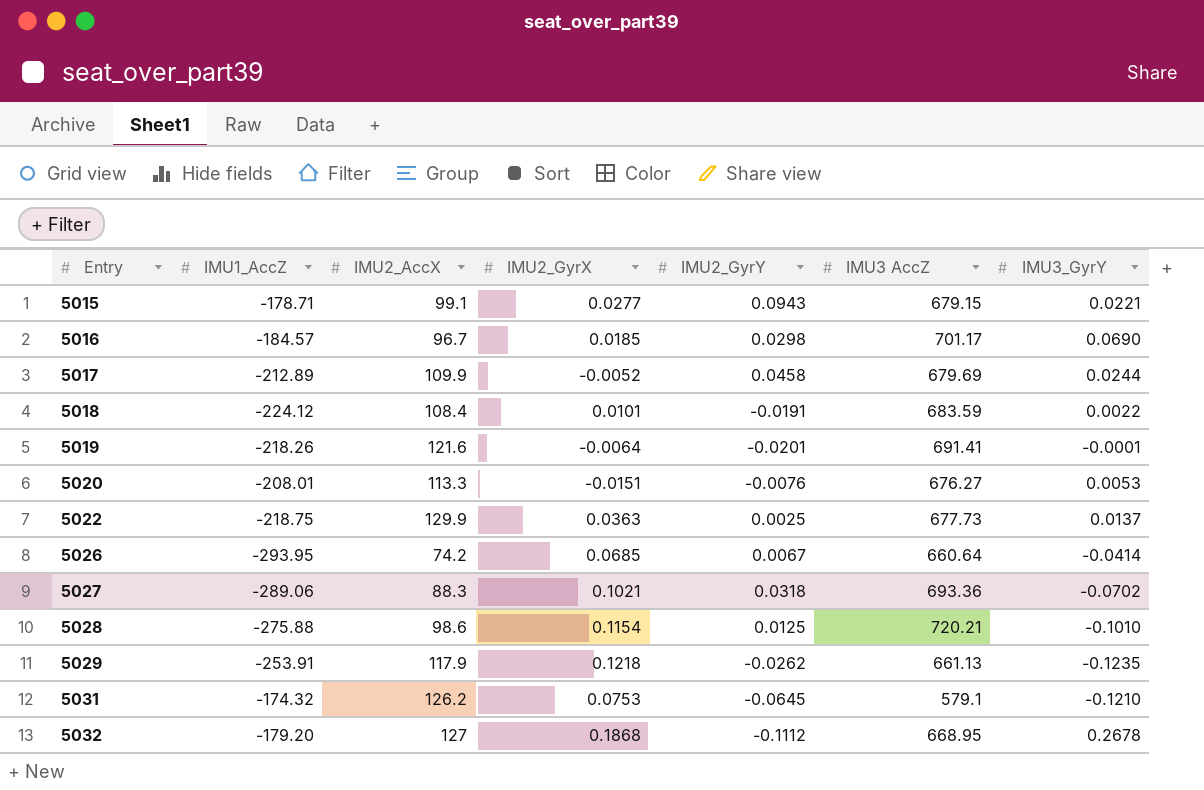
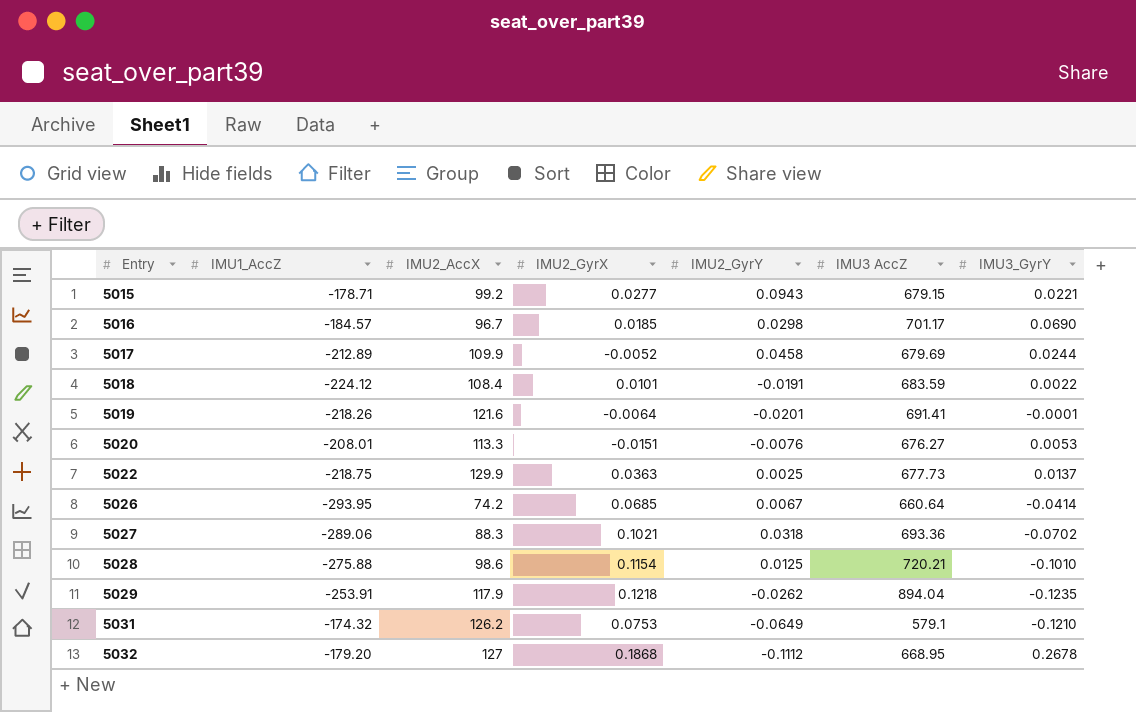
5015 | IMU2_AccX: 99.1 -> 99.2
5029 | IMU3 AccZ: 661.13 -> 894.04
5031 | IMU2_GyrY: -0.0645 -> -0.0649

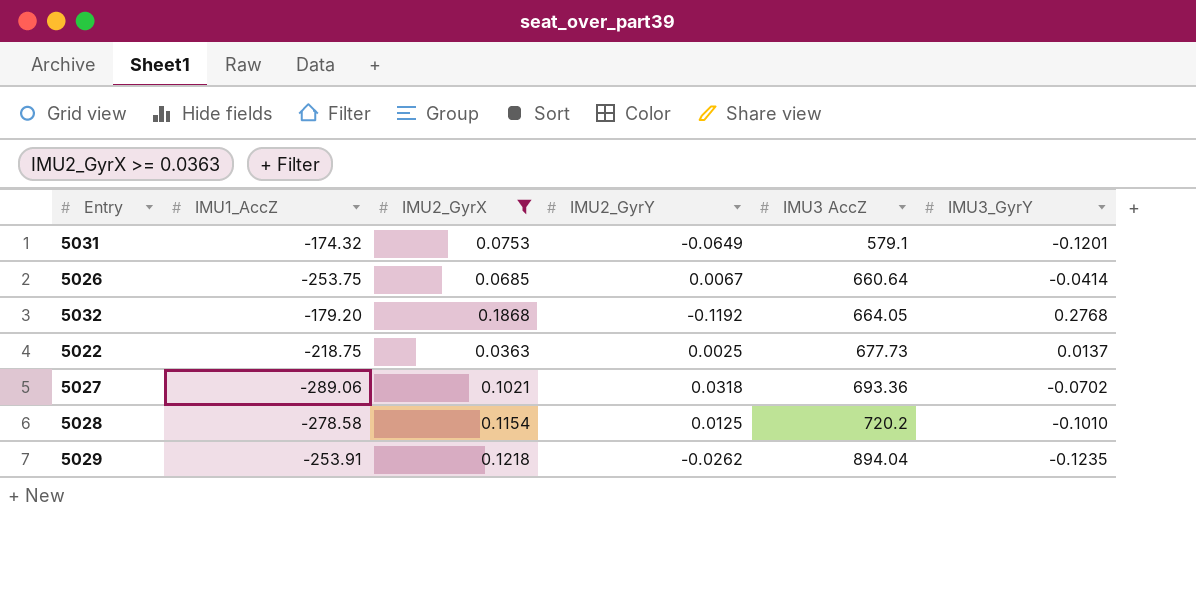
filter: none -> IMU2_GyrX >= 0.0363
row order: Entry ascending -> IMU3 AccZ ascending
column IMU2_AccX | position: 3 -> none
5031 | IMU3_GyrY: -0.1210 -> -0.1201
5026 | IMU1_AccZ: -293.95 -> -253.75
5032 | IMU2_GyrY: -0.1112 -> -0.1192
5032 | IMU3 AccZ: 668.95 -> 664.05
5032 | IMU3_GyrY: 0.2678 -> 0.2768
5028 | IMU1_AccZ: -275.88 -> -278.58
5028 | IMU3 AccZ: 720.21 -> 720.2

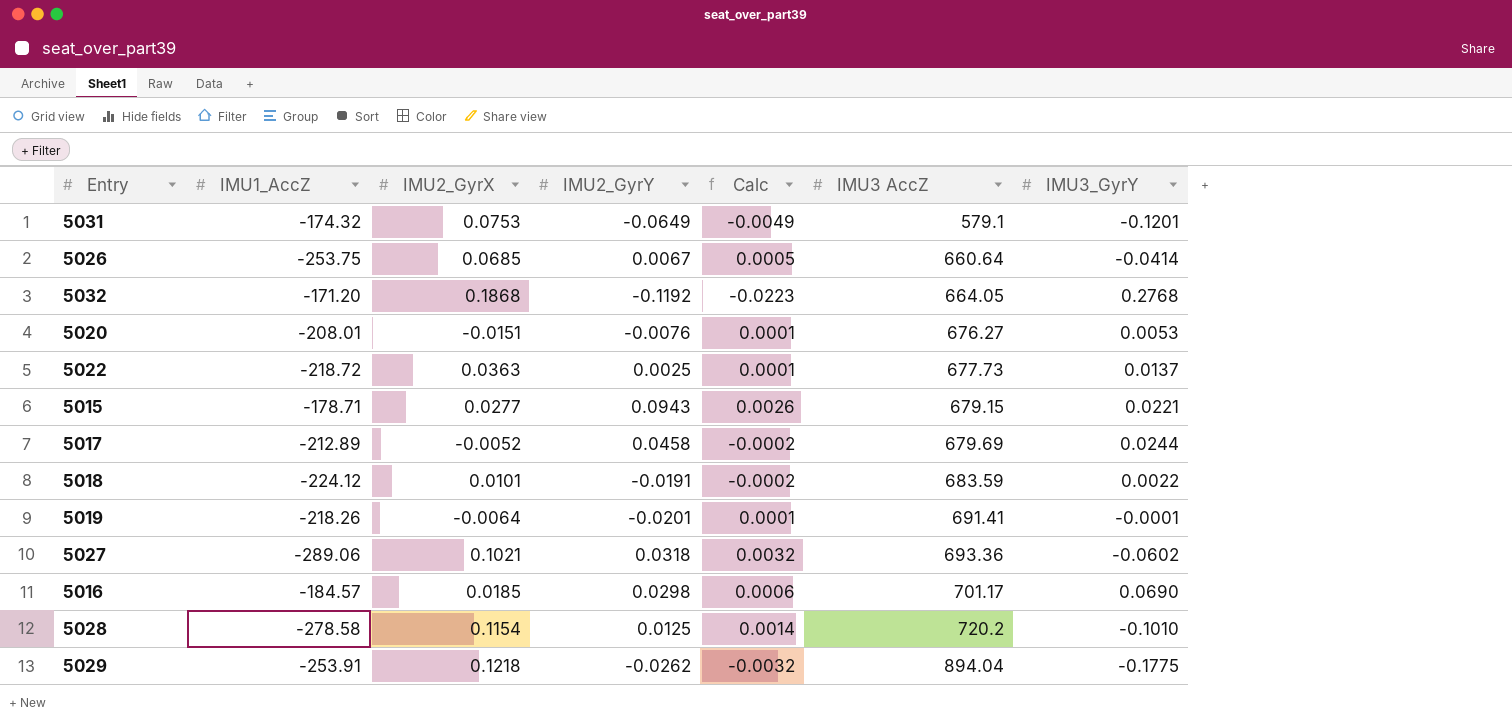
filter: IMU2_GyrX >= 0.0363 -> none
column Calc | formula: none -> [IMU2_GyrX] * [IMU2_GyrY]
5032 | IMU1_AccZ: -179.20 -> -171.20
5022 | IMU1_AccZ: -218.75 -> -218.72
5027 | IMU3_GyrY: -0.0702 -> -0.0602
5029 | IMU3_GyrY: -0.1235 -> -0.1775

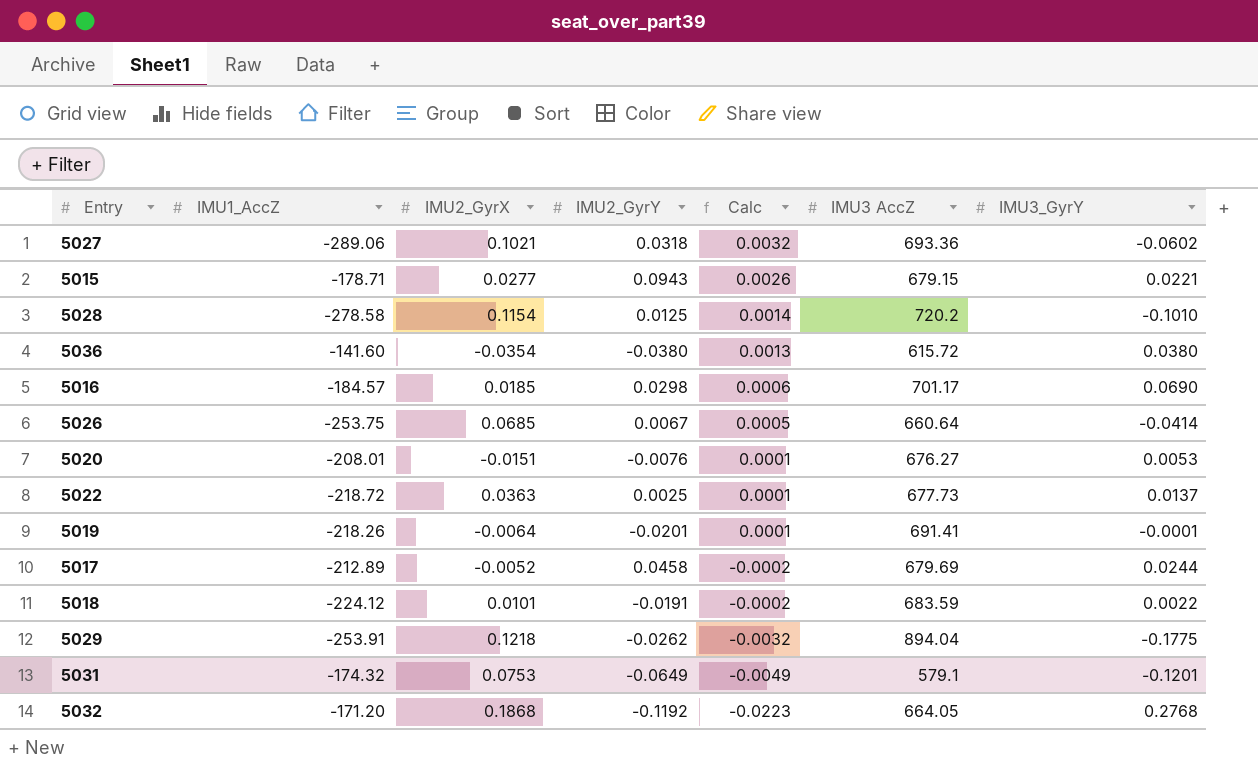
row order: IMU3 AccZ ascending -> Calc descending
row 5036: none -> -141.60 | -0.0354 | -0.0380 | 0.0013 | 615.72 | 0.0380

